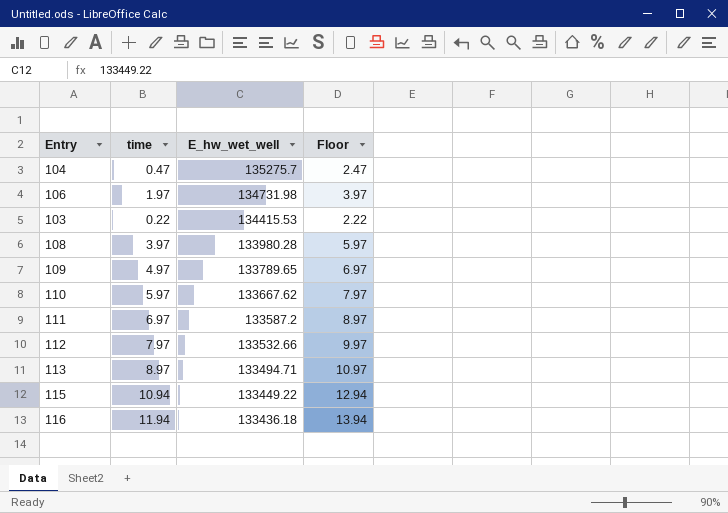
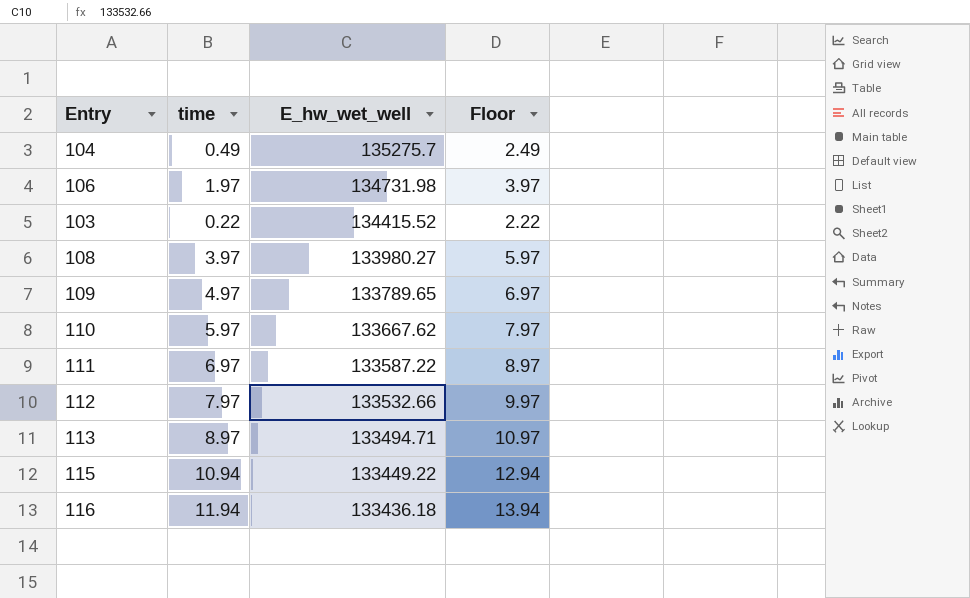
104 | time: 0.47 -> 0.49
104 | Floor: 2.47 -> 2.49
103 | E_hw_wet_well: 134415.53 -> 134415.52
108 | E_hw_wet_well: 133980.28 -> 133980.27
111 | E_hw_wet_well: 133587.2 -> 133587.22

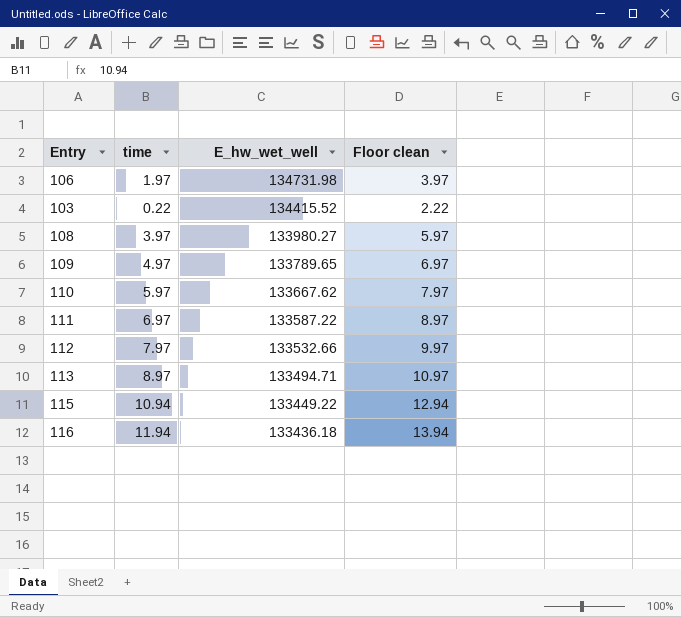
column name: Floor -> Floor clean
row 104: 0.49 | 135275.7 | 2.49 -> none

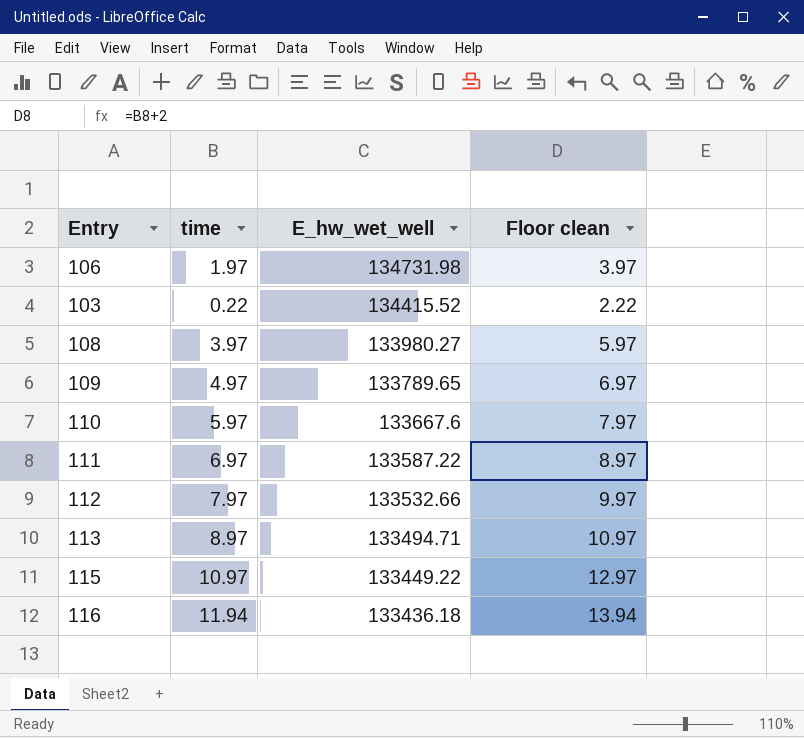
110 | E_hw_wet_well: 133667.62 -> 133667.6
115 | time: 10.94 -> 10.97
115 | Floor clean: 12.94 -> 12.97

